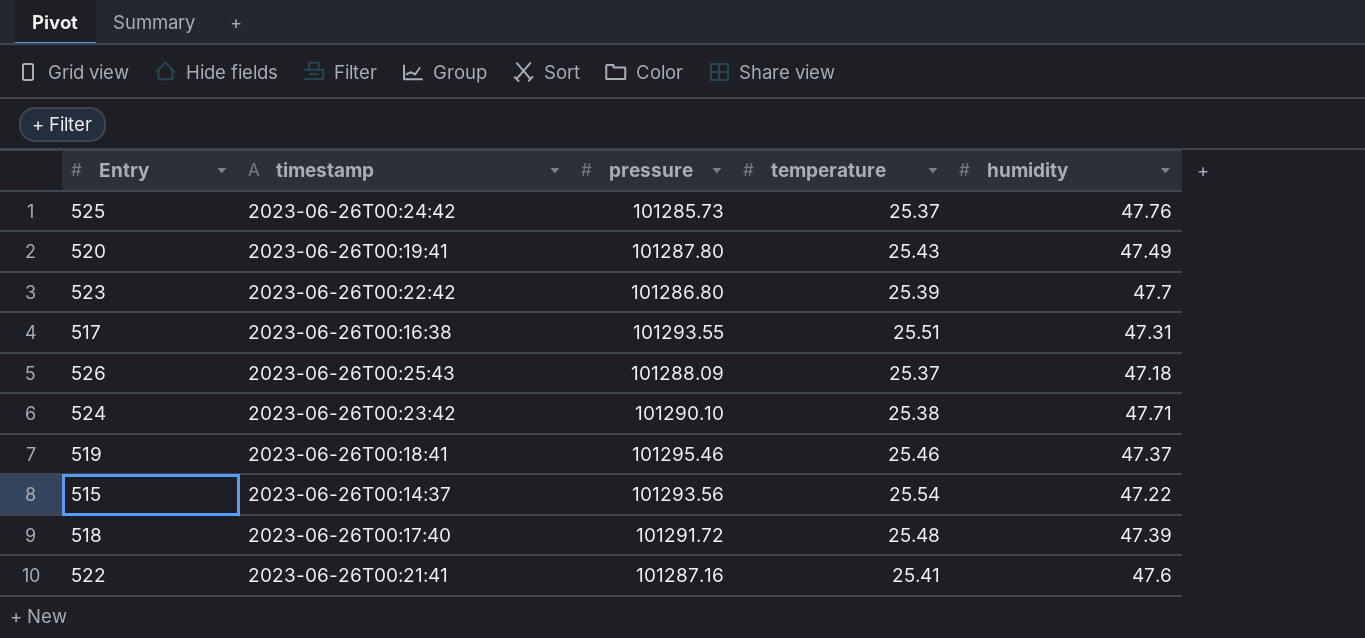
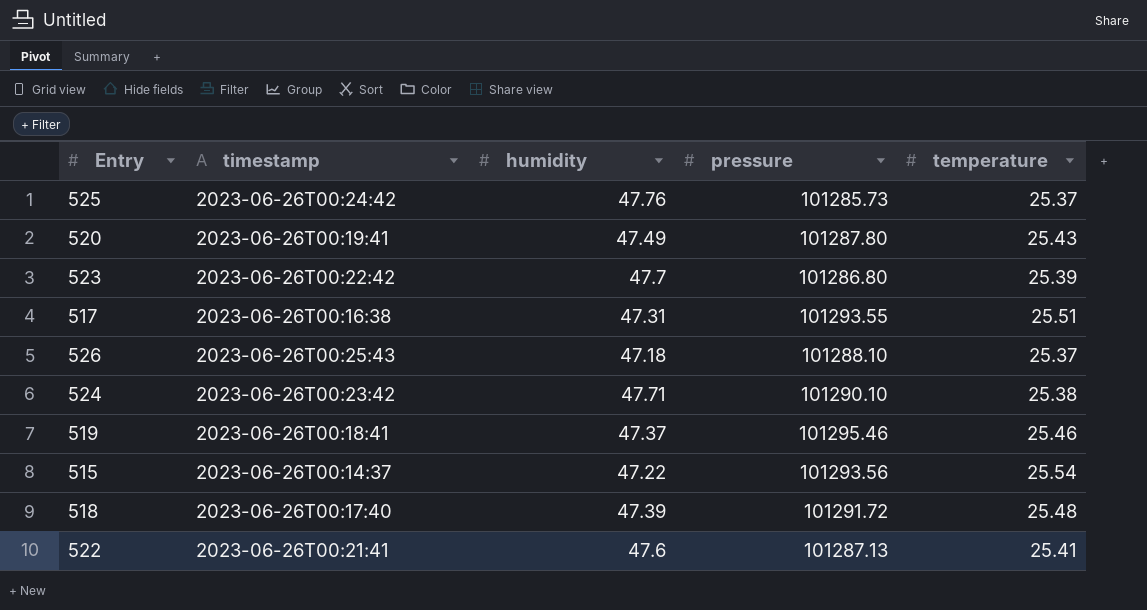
column humidity | position: 5 -> 3
526 | pressure: 101288.09 -> 101288.10
522 | pressure: 101287.16 -> 101287.13

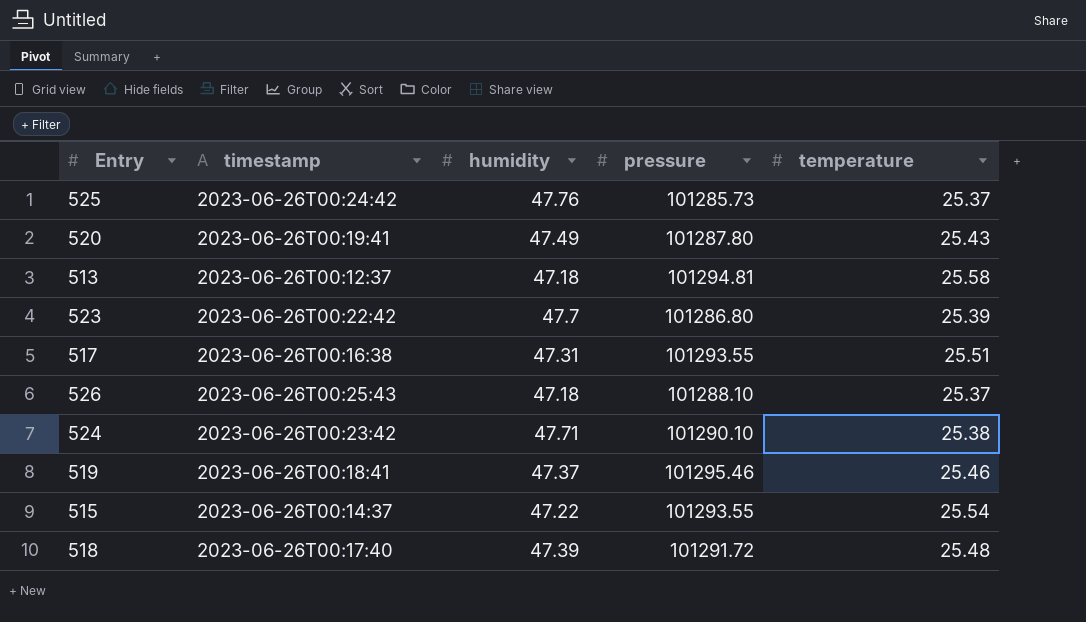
row 522: 2023-06-26T00:21:41 | 47.6 | 101287.13 | 25.41 -> none
row 513: none -> 2023-06-26T00:12:37 | 47.18 | 101294.81 | 25.58
515 | pressure: 101293.56 -> 101293.55

